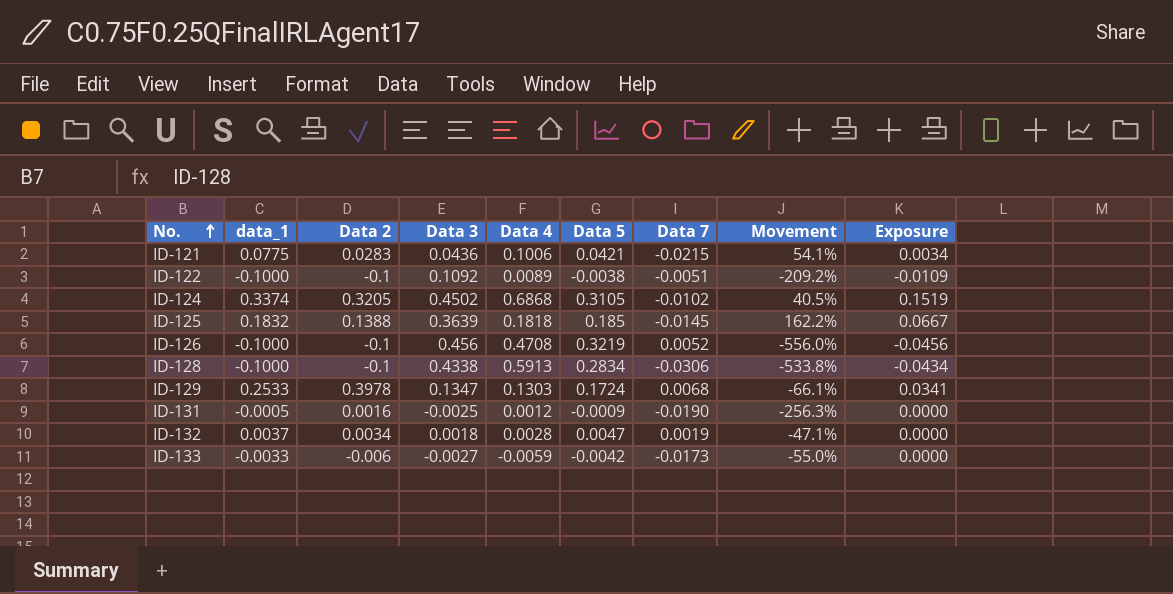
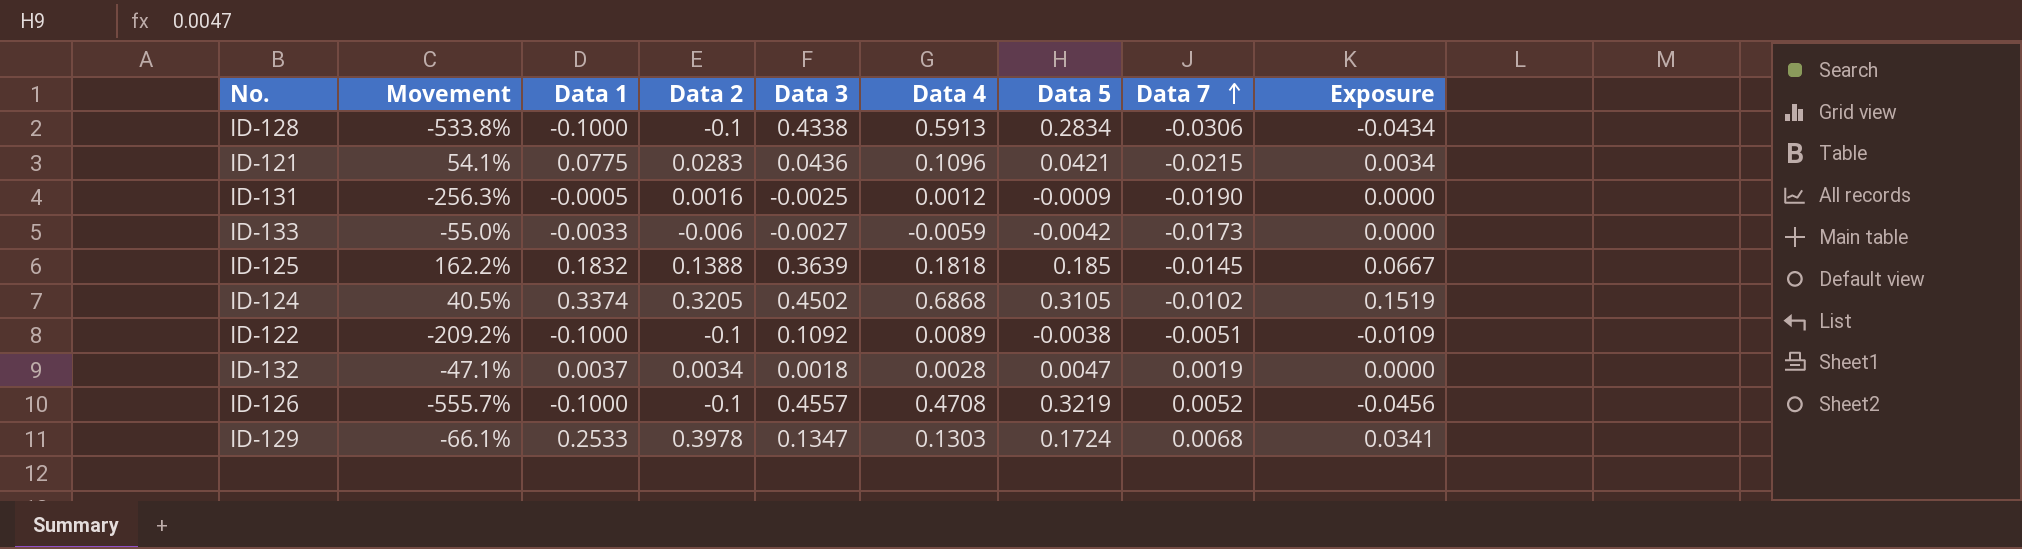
row order: No. ascending -> Data 7 ascending
column Movement | position: 8 -> 2
column name: data_1 -> Data 1
ID-121 | Data 4: 0.1006 -> 0.1096
ID-126 | Movement: -556.0% -> -555.7%
ID-126 | Data 3: 0.456 -> 0.4557

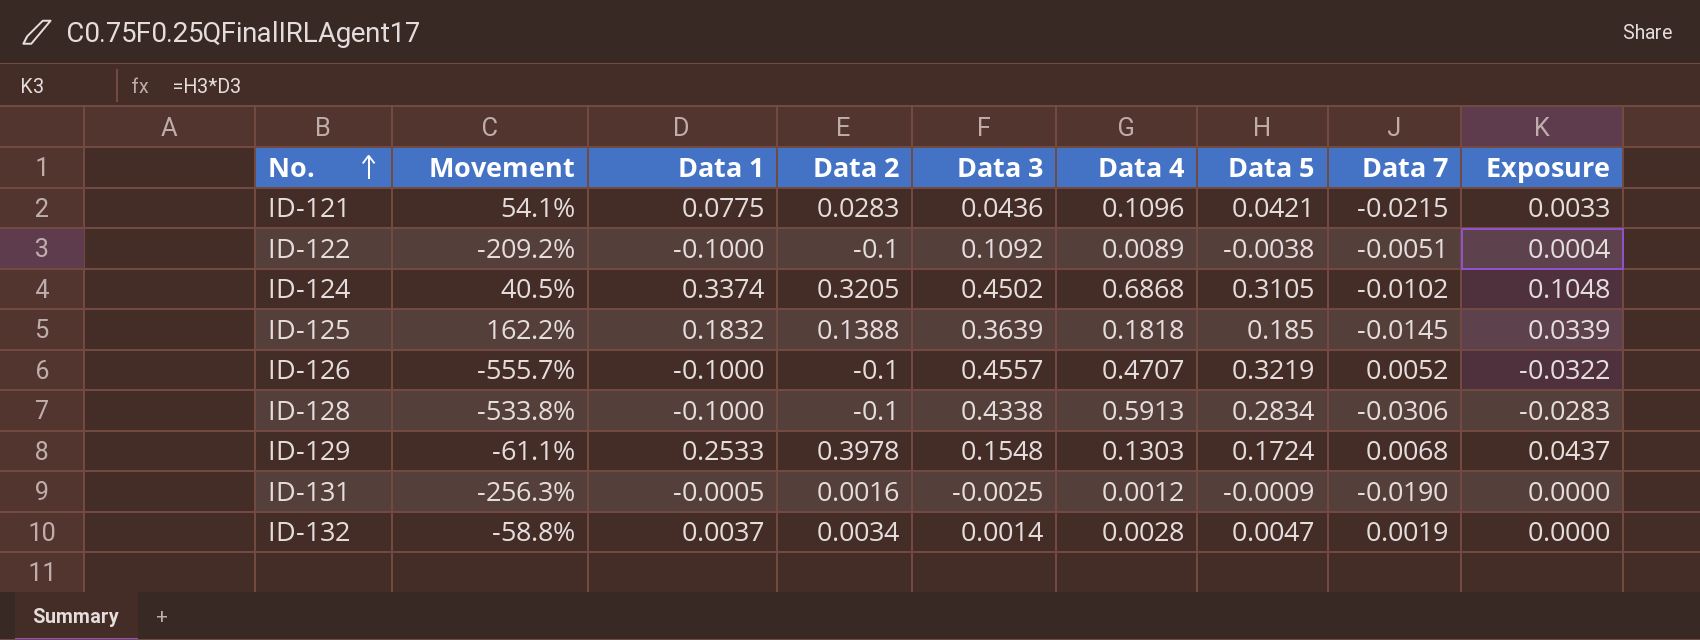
row order: Data 7 ascending -> No. ascending
column Exposure | formula: [Data 1] * [Data 3] -> [Data 1] * [Data 5]
row ID-133: -55.0% | -0.0033 | -0.006 | -0.0027 | -0.0059 | -0.0042 | -0.0173 | 0.0000 -> none
ID-126 | Data 4: 0.4708 -> 0.4707
ID-129 | Movement: -66.1% -> -61.1%
ID-129 | Data 3: 0.1347 -> 0.1548
ID-132 | Movement: -47.1% -> -58.8%
ID-132 | Data 3: 0.0018 -> 0.0014

